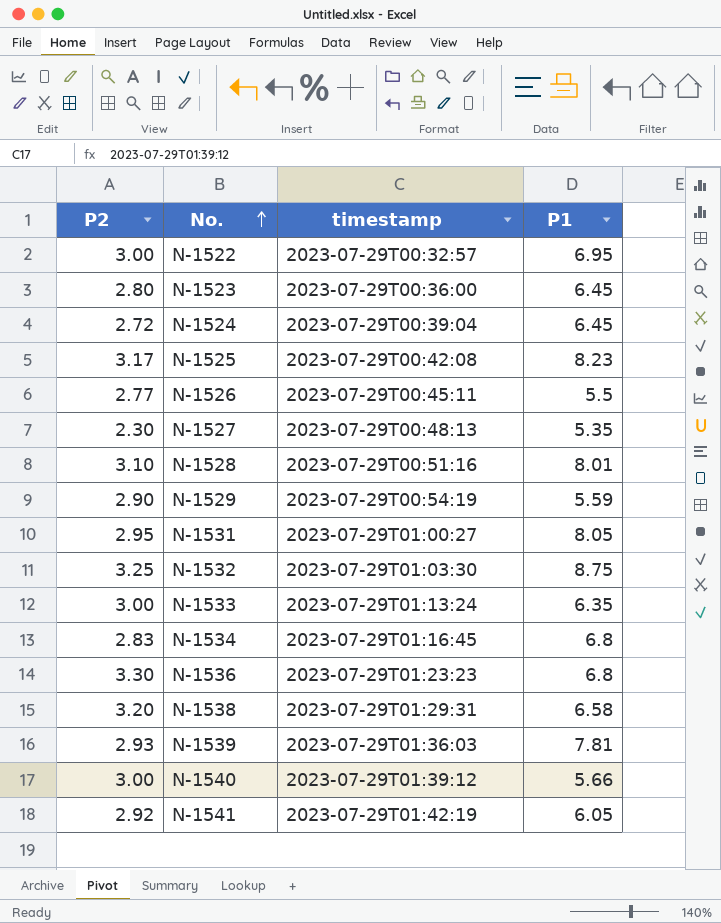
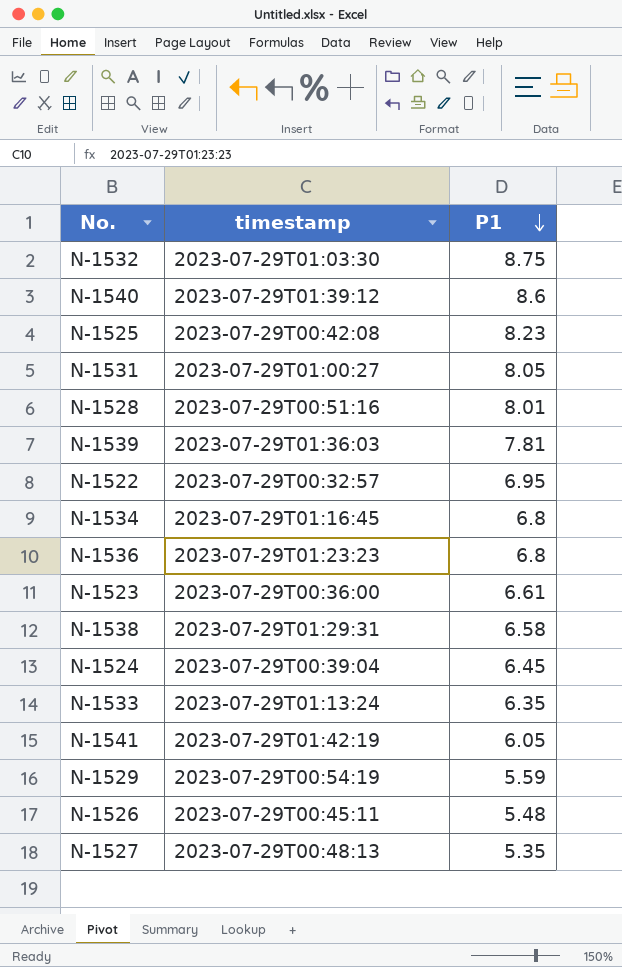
row order: No. ascending -> P1 descending
column P2 | position: 1 -> none
N-1540 | P1: 5.66 -> 8.6
N-1523 | P1: 6.45 -> 6.61
N-1526 | P1: 5.5 -> 5.48

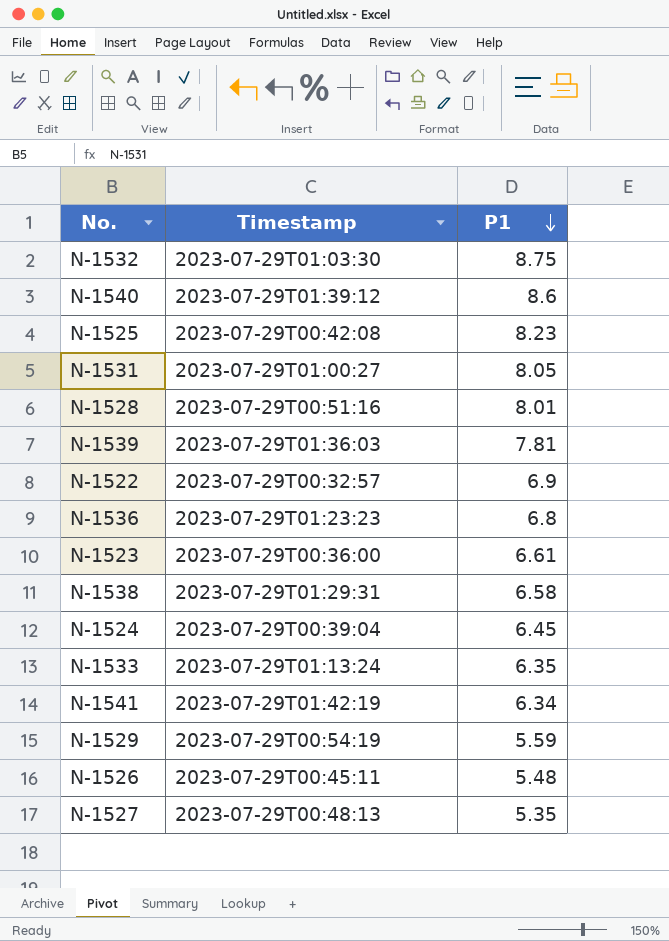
column name: timestamp -> Timestamp
row N-1534: 2023-07-29T01:16:45 | 6.8 -> none
N-1522 | P1: 6.95 -> 6.9
N-1541 | P1: 6.05 -> 6.34

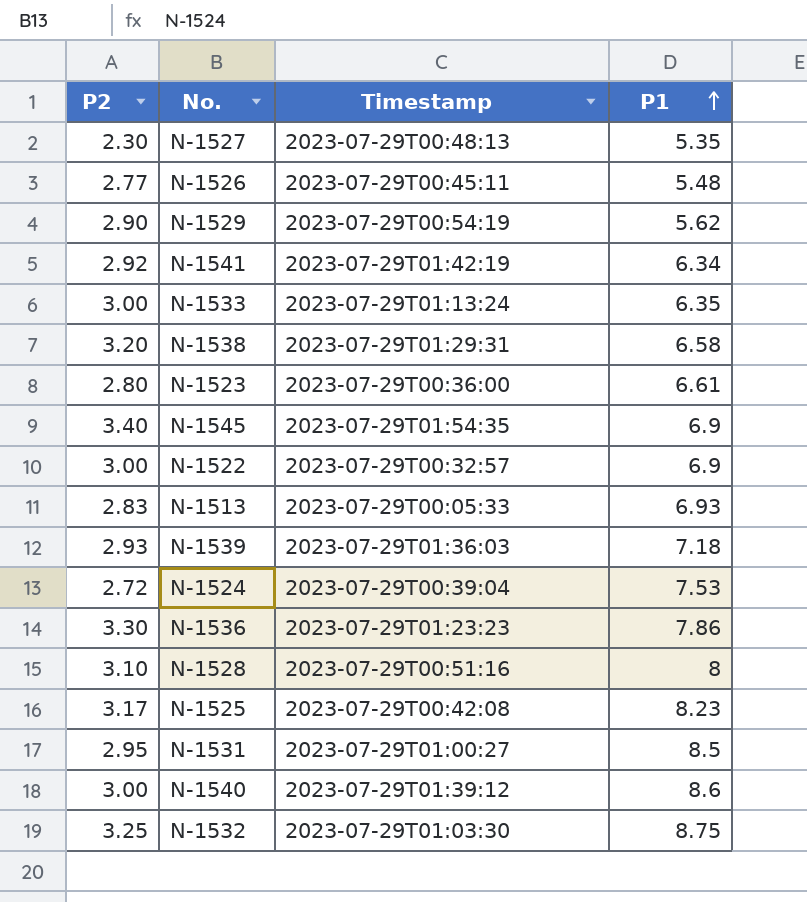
row order: P1 descending -> P1 ascending
column P2 | position: none -> 1
N-1529 | P1: 5.59 -> 5.62
row N-1545: none -> 3.40 | 2023-07-29T01:54:35 | 6.9
row N-1513: none -> 2.83 | 2023-07-29T00:05:33 | 6.93
N-1539 | P1: 7.81 -> 7.18
N-1524 | P1: 6.45 -> 7.53
N-1536 | P1: 6.8 -> 7.86
N-1528 | P1: 8.01 -> 8
N-1531 | P1: 8.05 -> 8.5

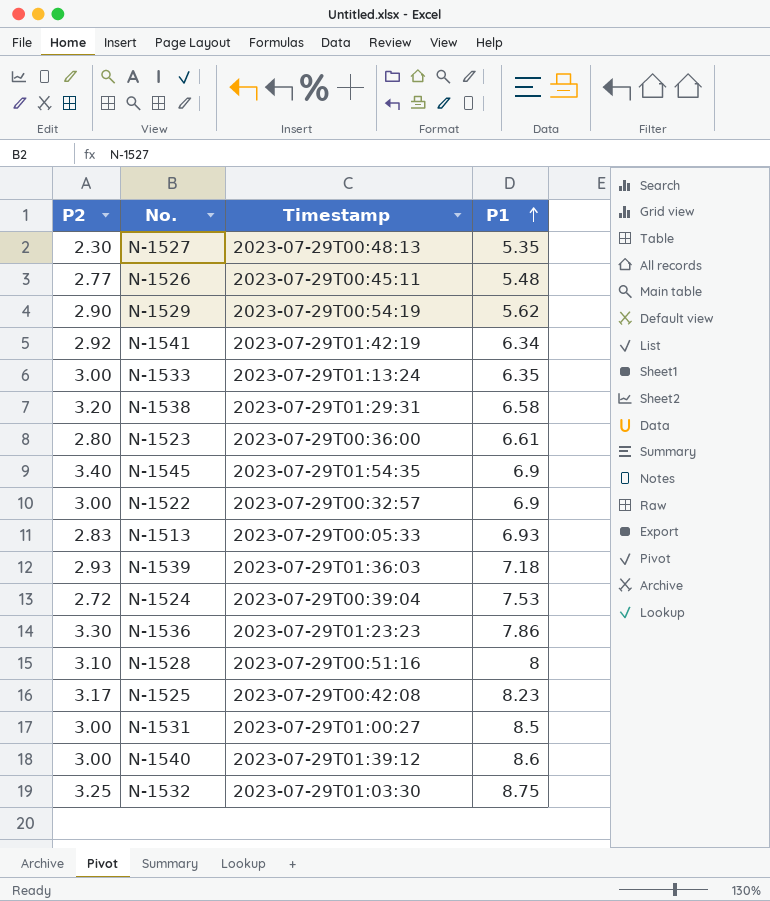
N-1531 | P2: 2.95 -> 3.00

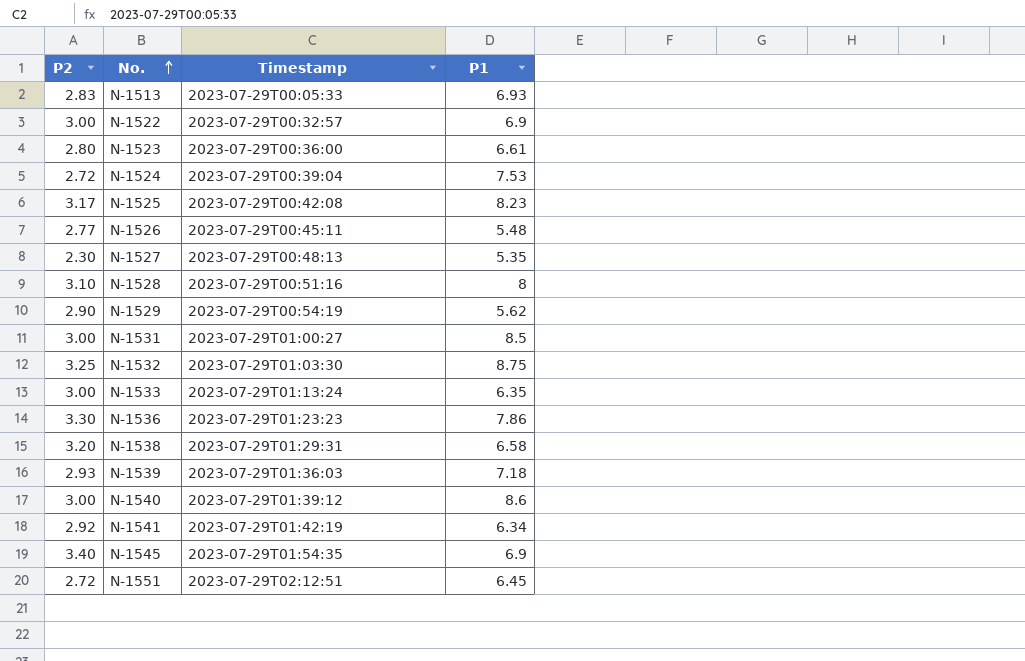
row order: P1 ascending -> No. ascending
row N-1551: none -> 2.72 | 2023-07-29T02:12:51 | 6.45

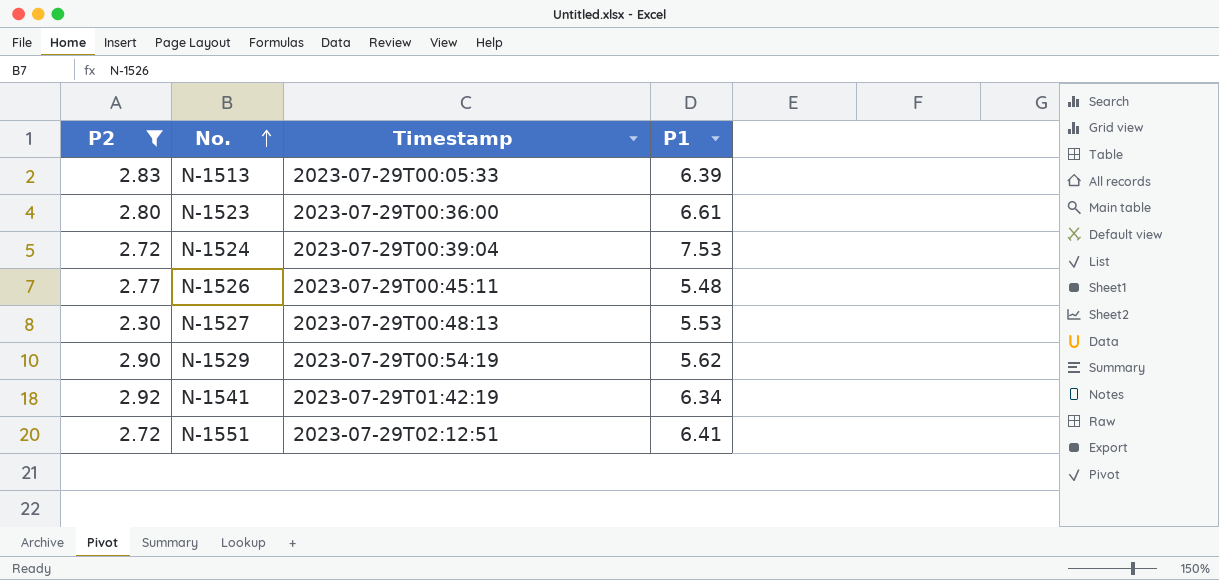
filter: none -> P2 <= 2.92
N-1513 | P1: 6.93 -> 6.39
N-1527 | P1: 5.35 -> 5.53
N-1551 | P1: 6.45 -> 6.41

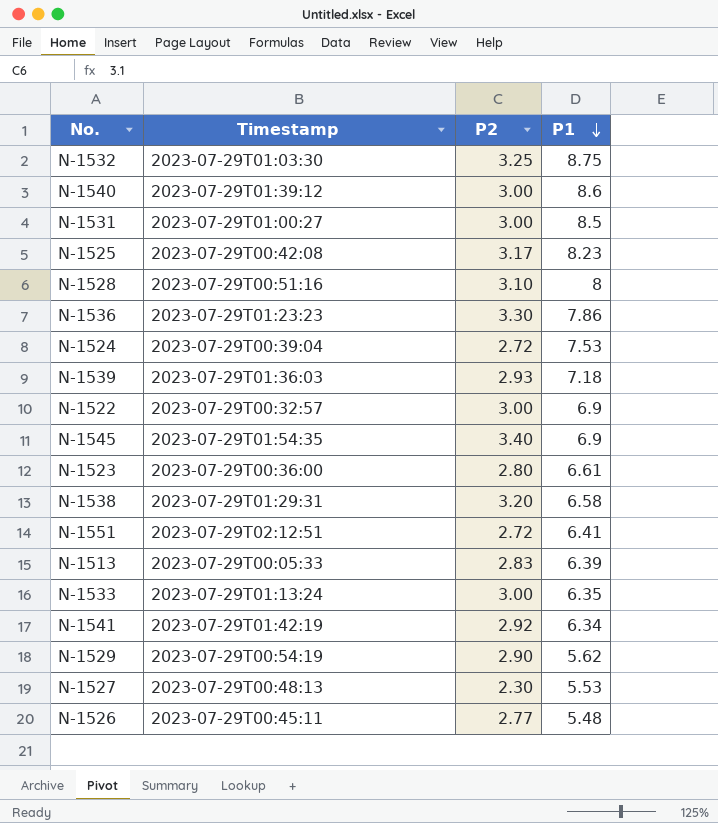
filter: P2 <= 2.92 -> none
row order: No. ascending -> P1 descending
column P2 | position: 1 -> 3

